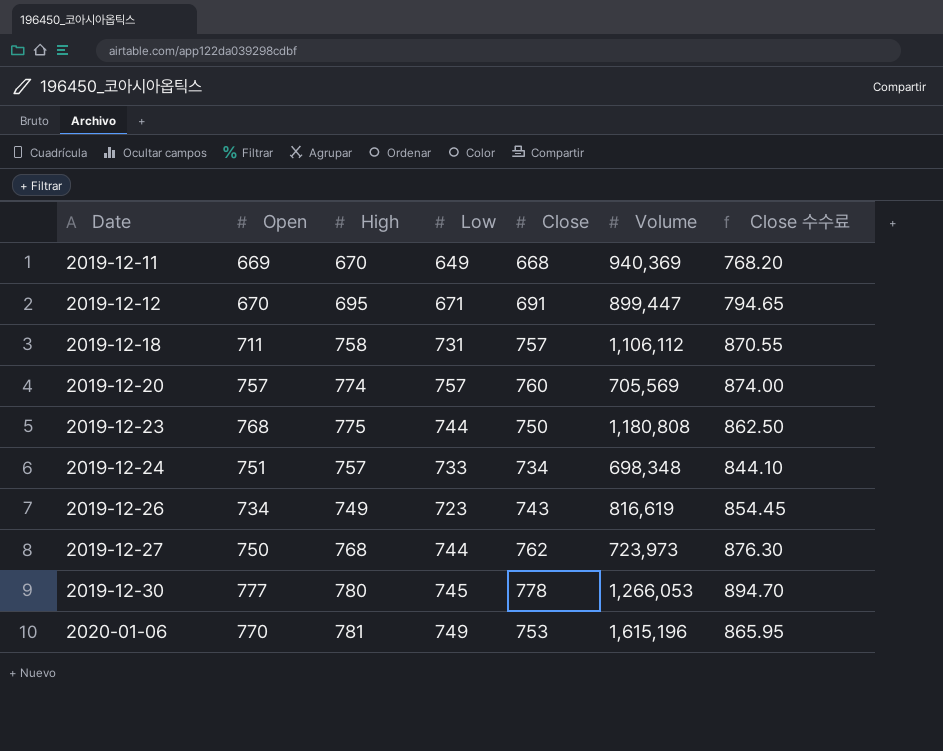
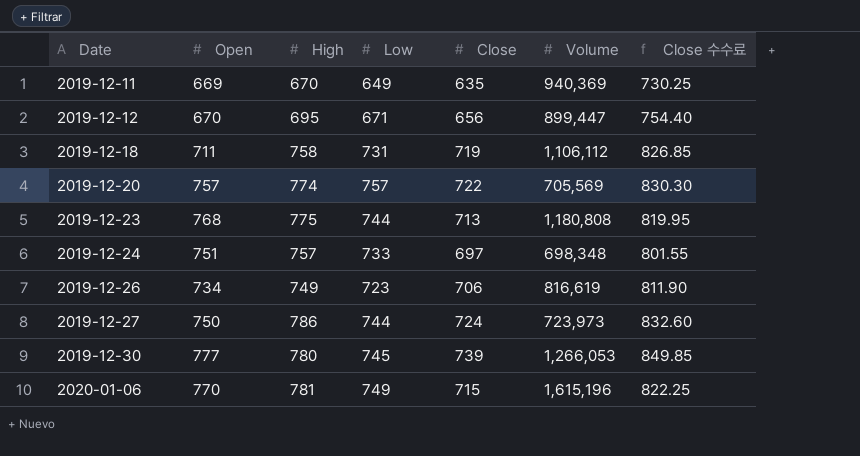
2019-12-11 | Close: 668 -> 635
2019-12-11 | Close 수수료: 768.20 -> 730.25
2019-12-12 | Close: 691 -> 656
2019-12-12 | Close 수수료: 794.65 -> 754.40
2019-12-18 | Close: 757 -> 719
2019-12-18 | Close 수수료: 870.55 -> 826.85
2019-12-20 | Close: 760 -> 722
2019-12-20 | Close 수수료: 874.00 -> 830.30
2019-12-23 | Close: 750 -> 713
2019-12-23 | Close 수수료: 862.50 -> 819.95
2019-12-24 | Close: 734 -> 697
2019-12-24 | Close 수수료: 844.10 -> 801.55
2019-12-26 | Close: 743 -> 706
2019-12-26 | Close 수수료: 854.45 -> 811.90
2019-12-27 | High: 768 -> 786
2019-12-27 | Close: 762 -> 724
2019-12-27 | Close 수수료: 876.30 -> 832.60
2019-12-30 | Close: 778 -> 739
2019-12-30 | Close 수수료: 894.70 -> 849.85
2020-01-06 | Close: 753 -> 715
2020-01-06 | Close 수수료: 865.95 -> 822.25

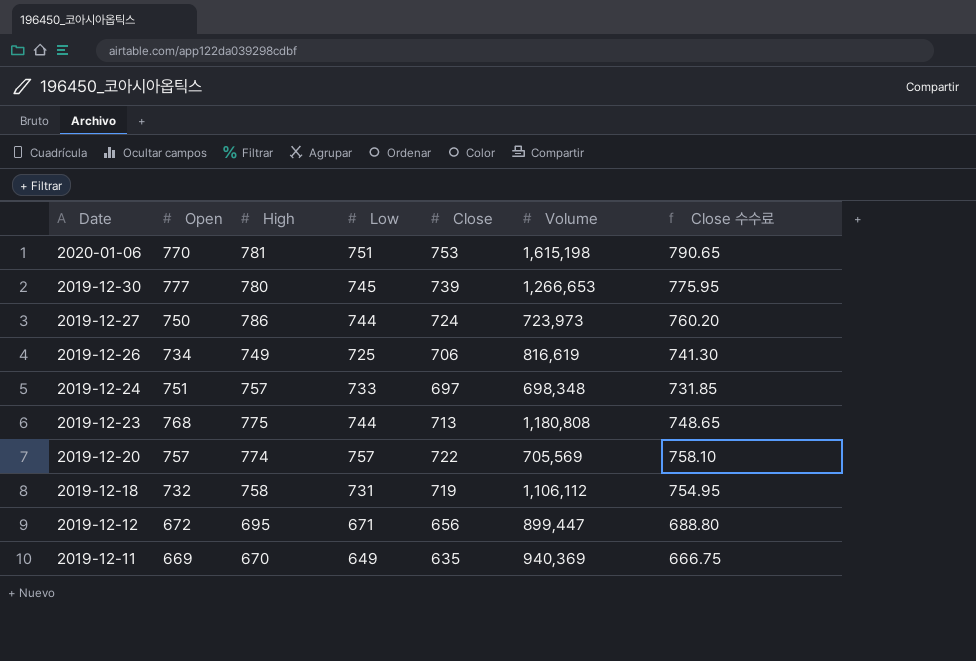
row order: Date ascending -> Date descending
column Close 수수료 | formula: [Close] * 1.15 -> [Close] * 1.05
2020-01-06 | Low: 749 -> 751
2020-01-06 | Close: 715 -> 753
2020-01-06 | Volume: 1,615,196 -> 1,615,198
2019-12-30 | Volume: 1,266,053 -> 1,266,653
2019-12-26 | Low: 723 -> 725
2019-12-18 | Open: 711 -> 732
2019-12-12 | Open: 670 -> 672

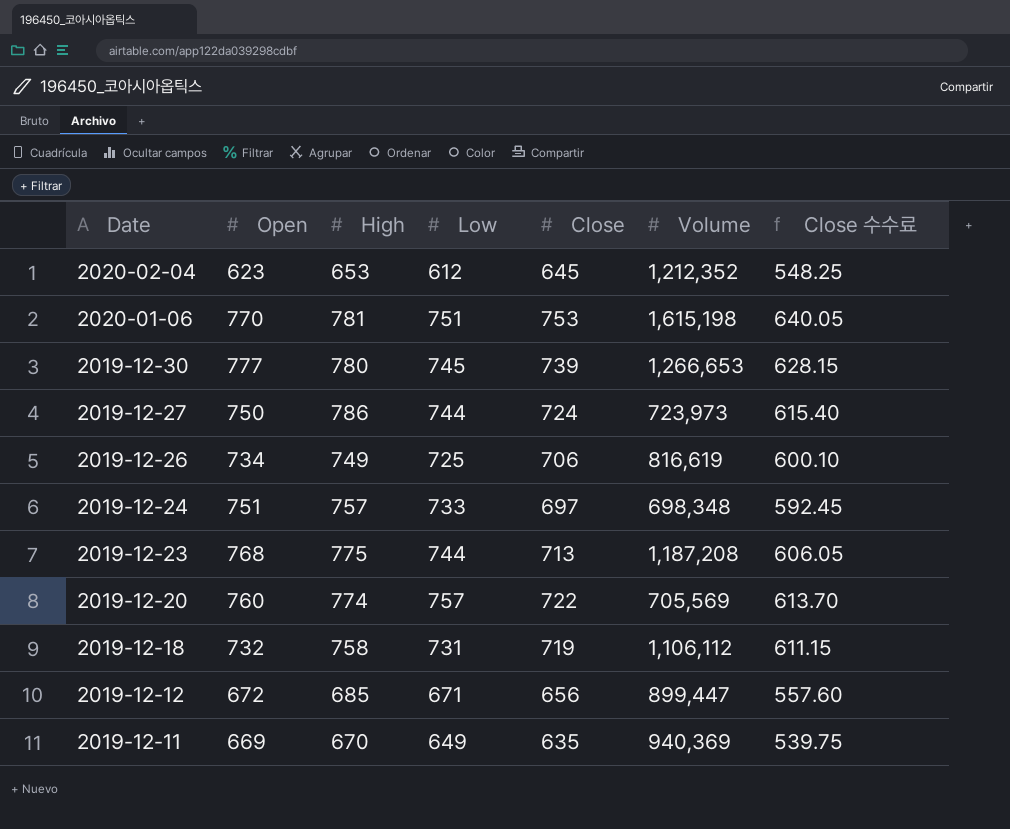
column Close 수수료 | formula: [Close] * 1.05 -> [Close] * 0.85
row 2020-02-04: none -> 623 | 653 | 612 | 645 | 1,212,352 | 548.25
2019-12-23 | Volume: 1,180,808 -> 1,187,208
2019-12-20 | Open: 757 -> 760
2019-12-12 | High: 695 -> 685

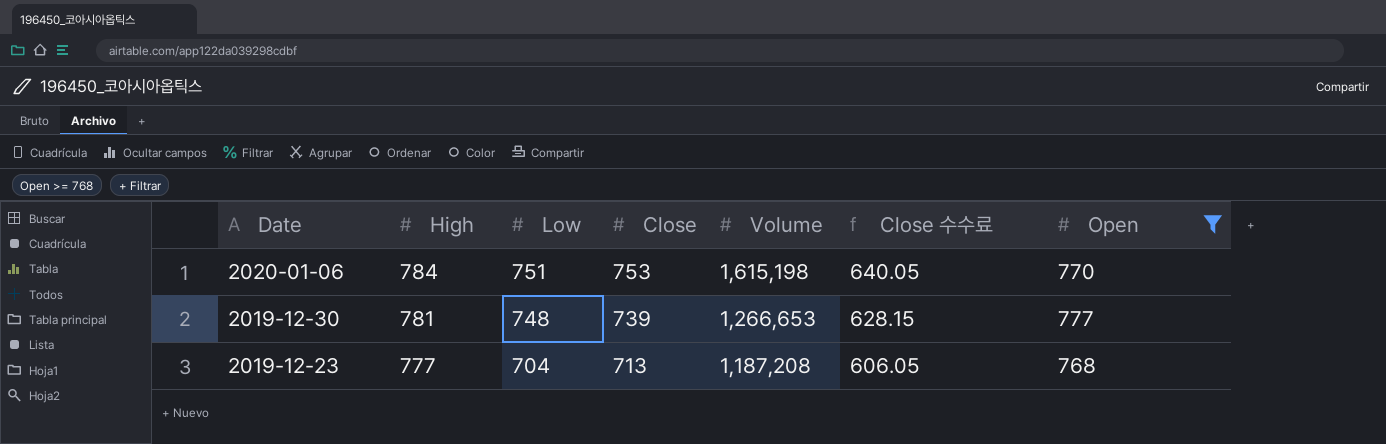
filter: none -> Open >= 768
column Open | position: 2 -> 7
2020-01-06 | High: 781 -> 784
2019-12-30 | High: 780 -> 781
2019-12-30 | Low: 745 -> 748
2019-12-23 | High: 775 -> 777
2019-12-23 | Low: 744 -> 704

